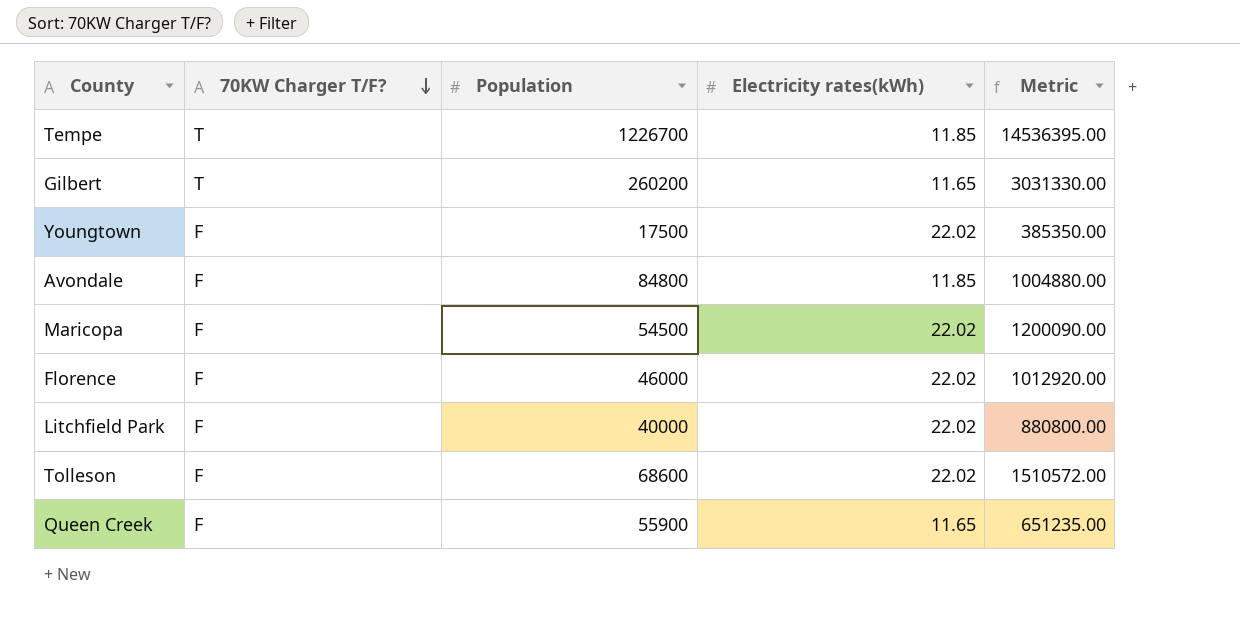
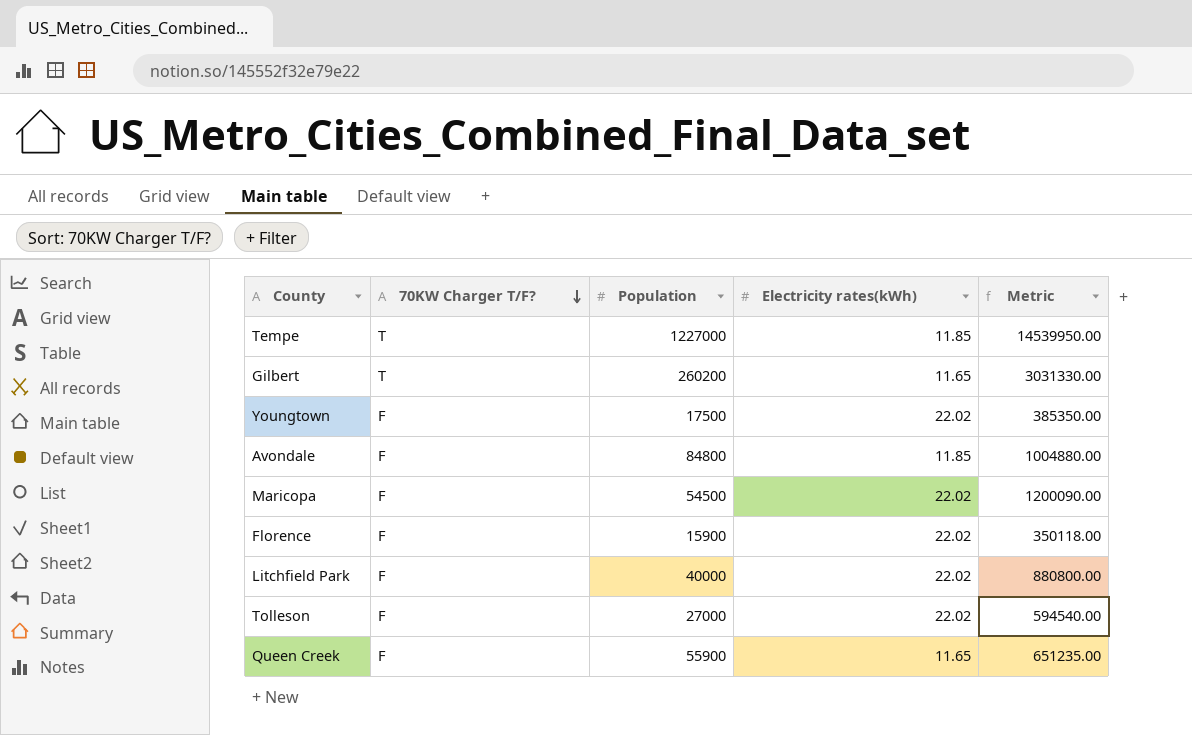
Tempe | Population: 1226700 -> 1227000
Tempe | Metric: 14536395.00 -> 14539950.00
Florence | Population: 46000 -> 15900
Florence | Metric: 1012920.00 -> 350118.00
Tolleson | Population: 68600 -> 27000
Tolleson | Metric: 1510572.00 -> 594540.00

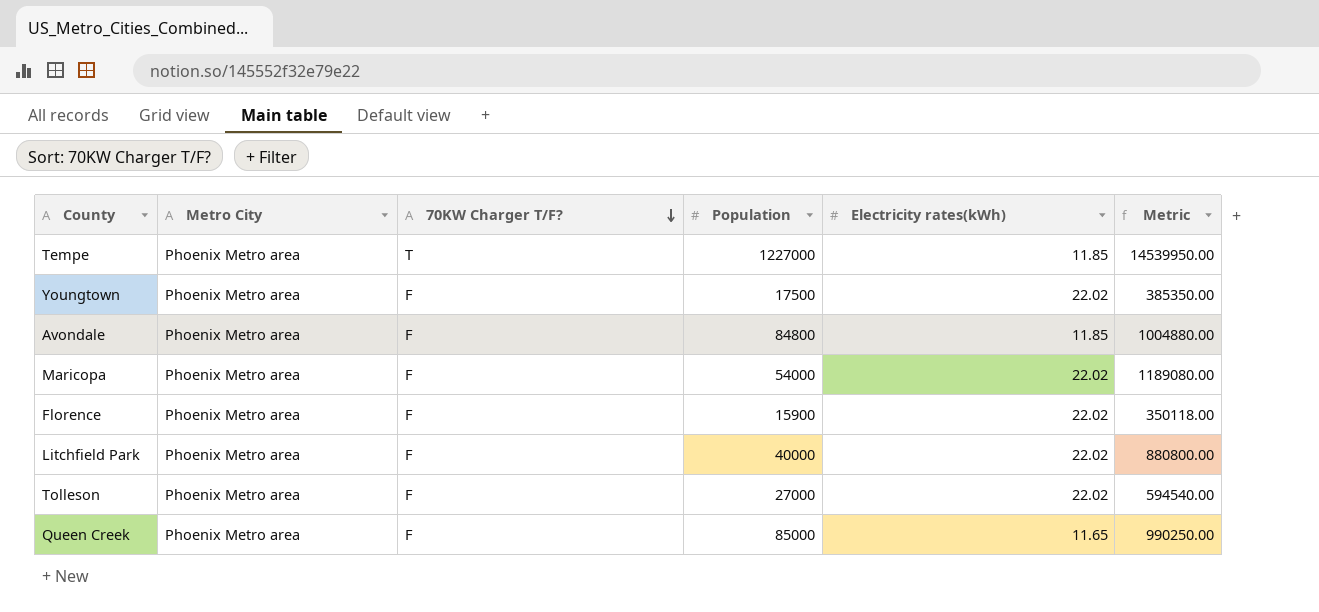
column Metro City | position: none -> 2
row Gilbert: T | 260200 | 11.65 | 3031330.00 -> none
Maricopa | Population: 54500 -> 54000
Maricopa | Metric: 1200090.00 -> 1189080.00
Queen Creek | Population: 55900 -> 85000
Queen Creek | Metric: 651235.00 -> 990250.00

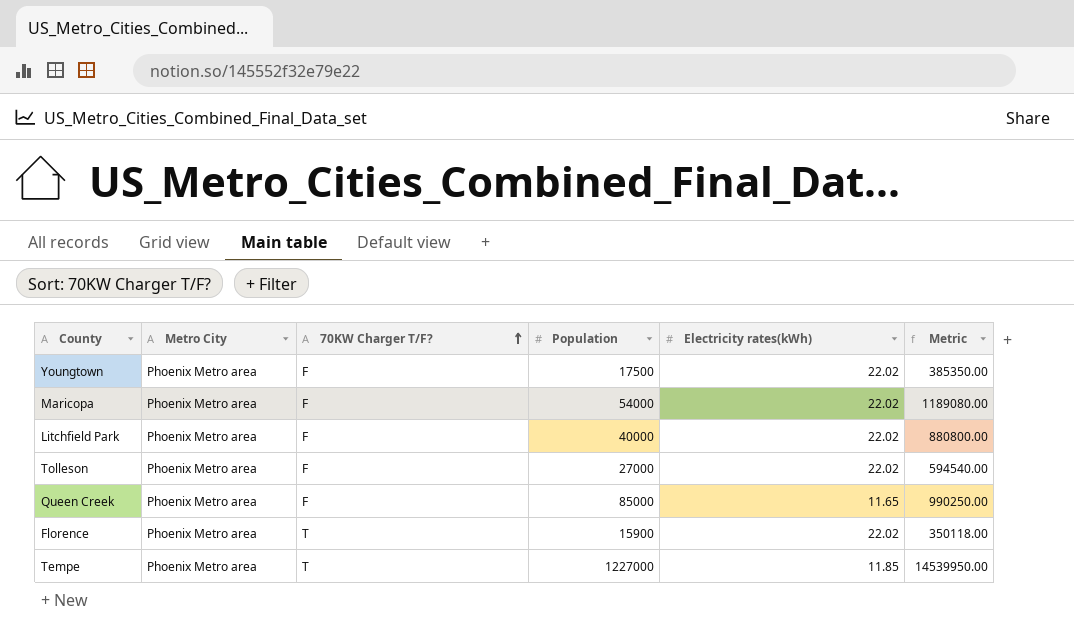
row order: 70KW Charger T/F? descending -> 70KW Charger T/F? ascending
row Avondale: Phoenix Metro area | F | 84800 | 11.85 | 1004880.00 -> none
Florence | 70KW Charger T/F?: F -> T

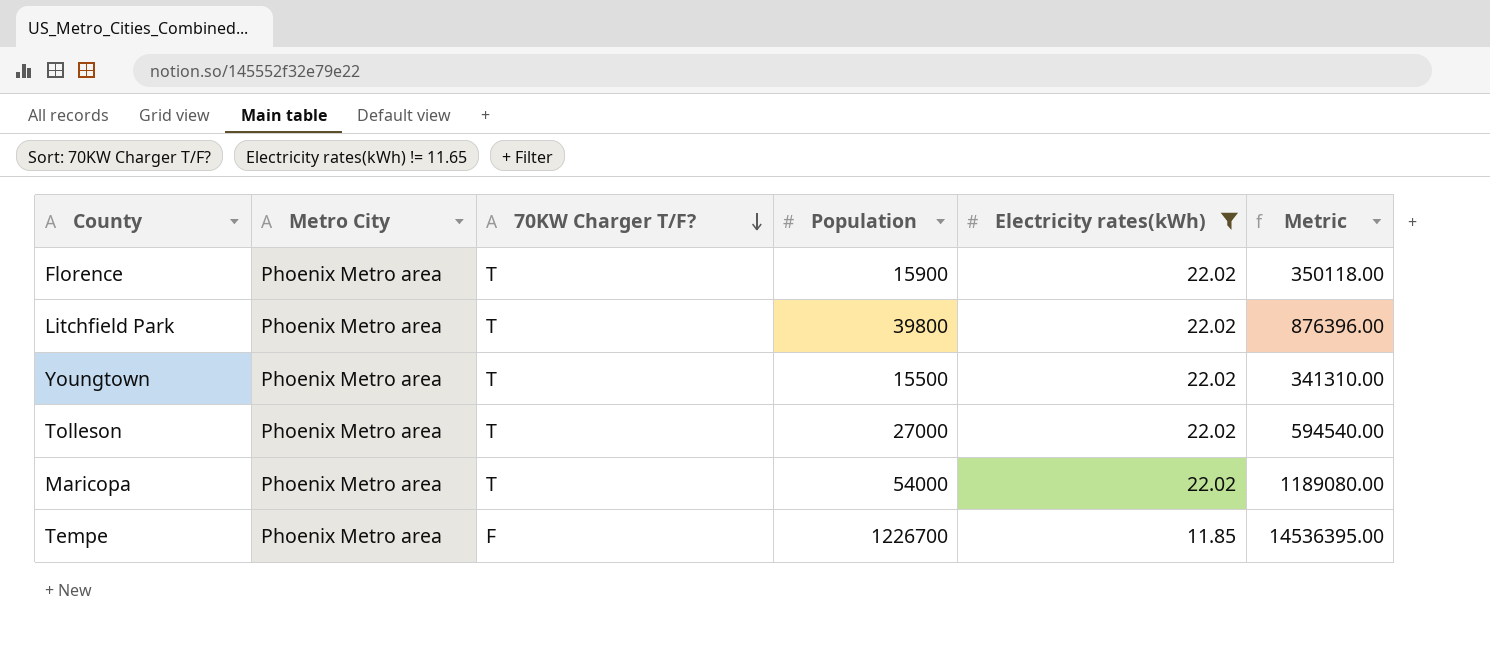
filter: none -> Electricity rates(kWh) != 11.65
row order: 70KW Charger T/F? ascending -> 70KW Charger T/F? descending
Litchfield Park | 70KW Charger T/F?: F -> T
Litchfield Park | Population: 40000 -> 39800
Litchfield Park | Metric: 880800.00 -> 876396.00
Youngtown | 70KW Charger T/F?: F -> T
Youngtown | Population: 17500 -> 15500
Youngtown | Metric: 385350.00 -> 341310.00
Tolleson | 70KW Charger T/F?: F -> T
Maricopa | 70KW Charger T/F?: F -> T
Tempe | 70KW Charger T/F?: T -> F
Tempe | Population: 1227000 -> 1226700
Tempe | Metric: 14539950.00 -> 14536395.00

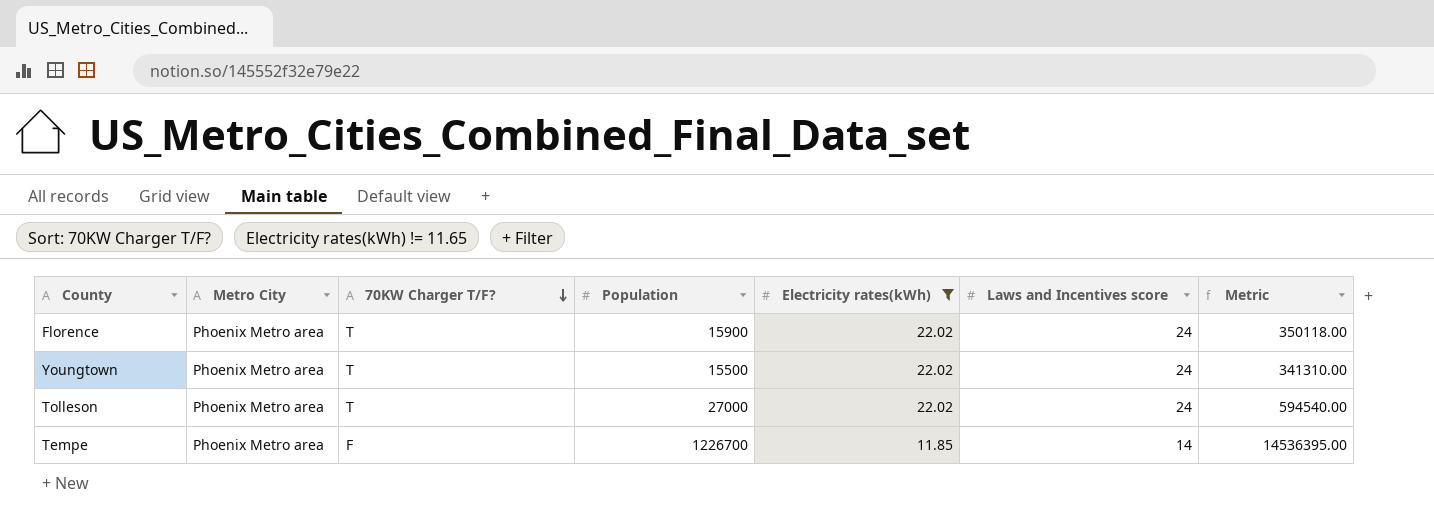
column Laws and Incentives score | position: none -> 6
row Litchfield Park: Phoenix Metro area | T | 39800 | 22.02 | 876396.00 -> none
row Maricopa: Phoenix Metro area | T | 54000 | 22.02 | 1189080.00 -> none

